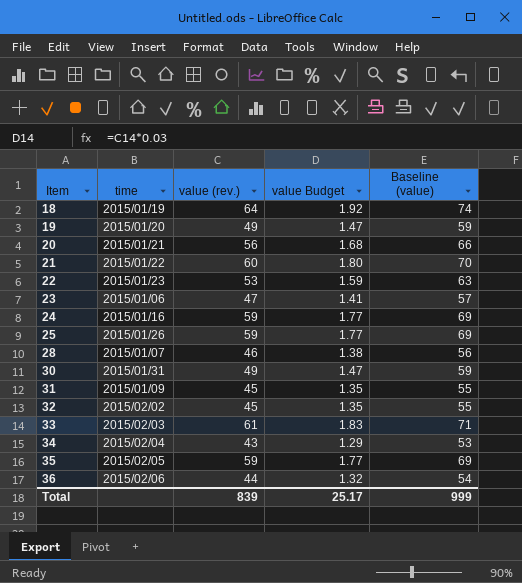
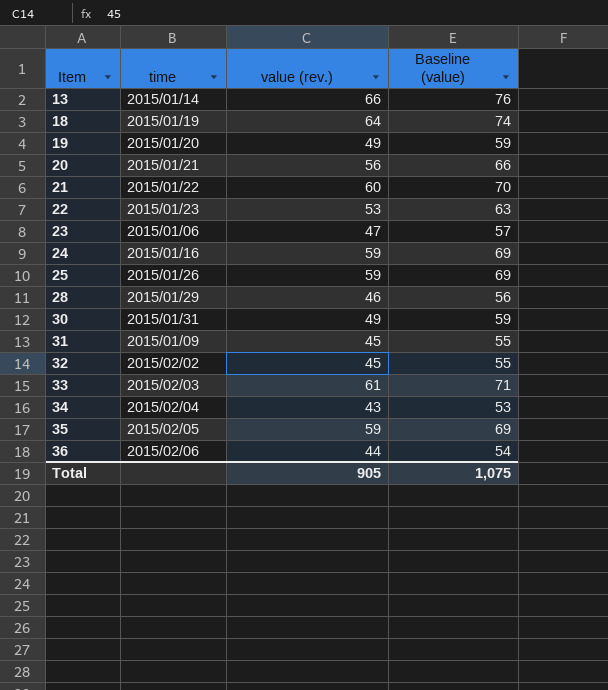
column value Budget | formula: [value (rev.)] * 0.03 -> none
row 13: none -> 2015/01/14 | 66 | 76
28 | time: 2015/01/07 -> 2015/01/29
Total | value (rev.): 839 -> 905
Total | Baseline (value): 999 -> 1,075

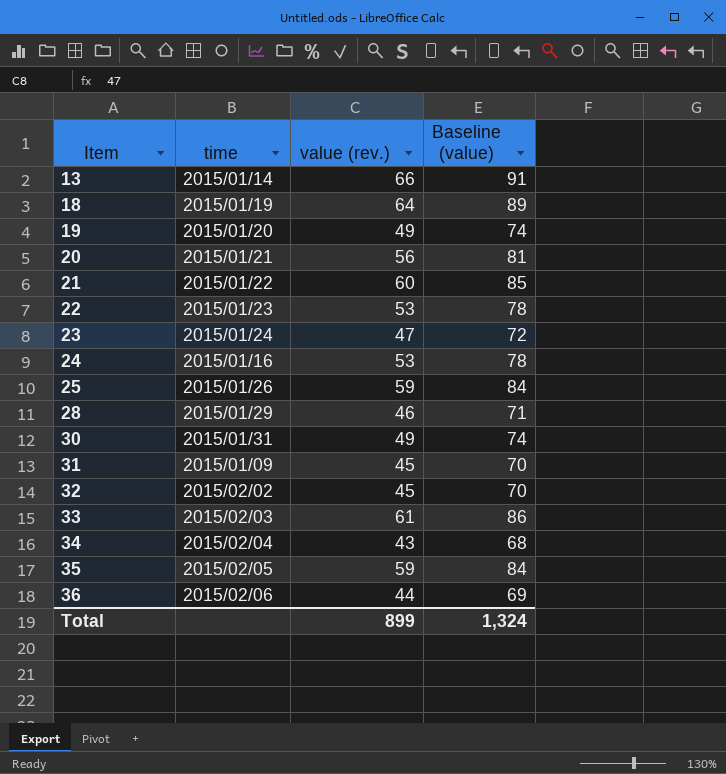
column Baseline (value) | formula: [value (rev.)] + 10 -> [value (rev.)] + 25
23 | time: 2015/01/06 -> 2015/01/24
24 | value (rev.): 59 -> 53
Total | value (rev.): 905 -> 899
Total | Baseline (value): 1,075 -> 1,324

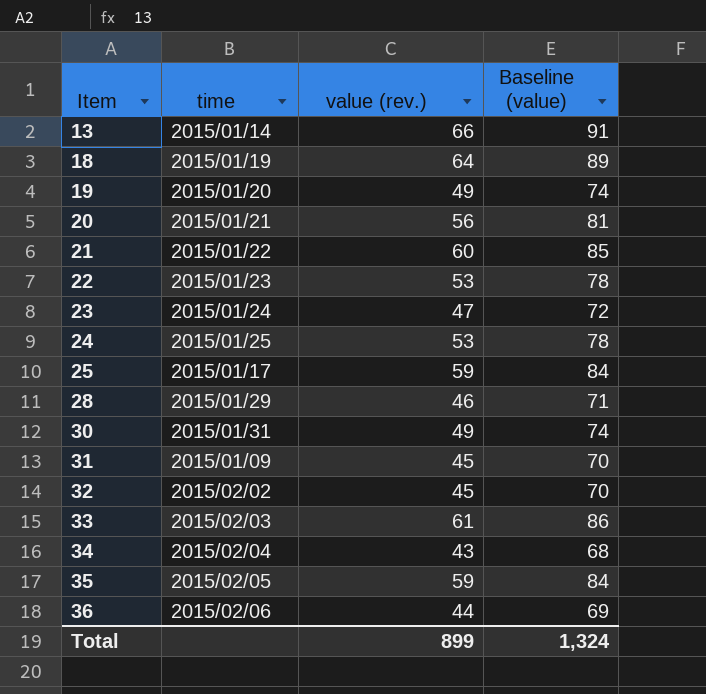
24 | time: 2015/01/16 -> 2015/01/25
25 | time: 2015/01/26 -> 2015/01/17

